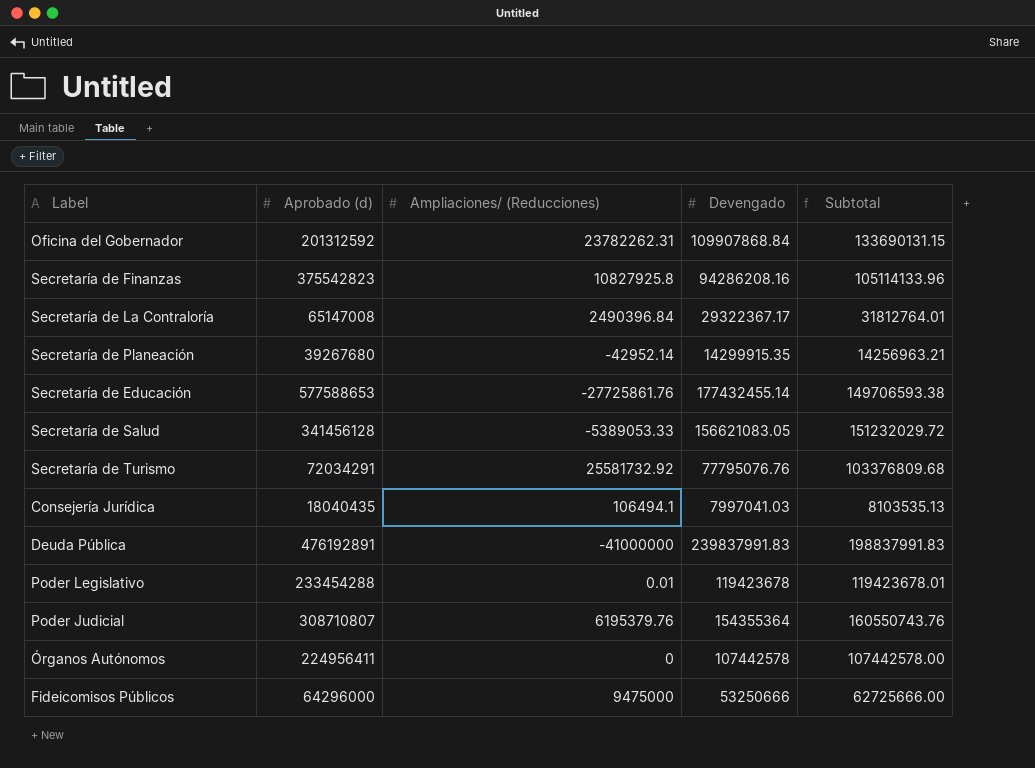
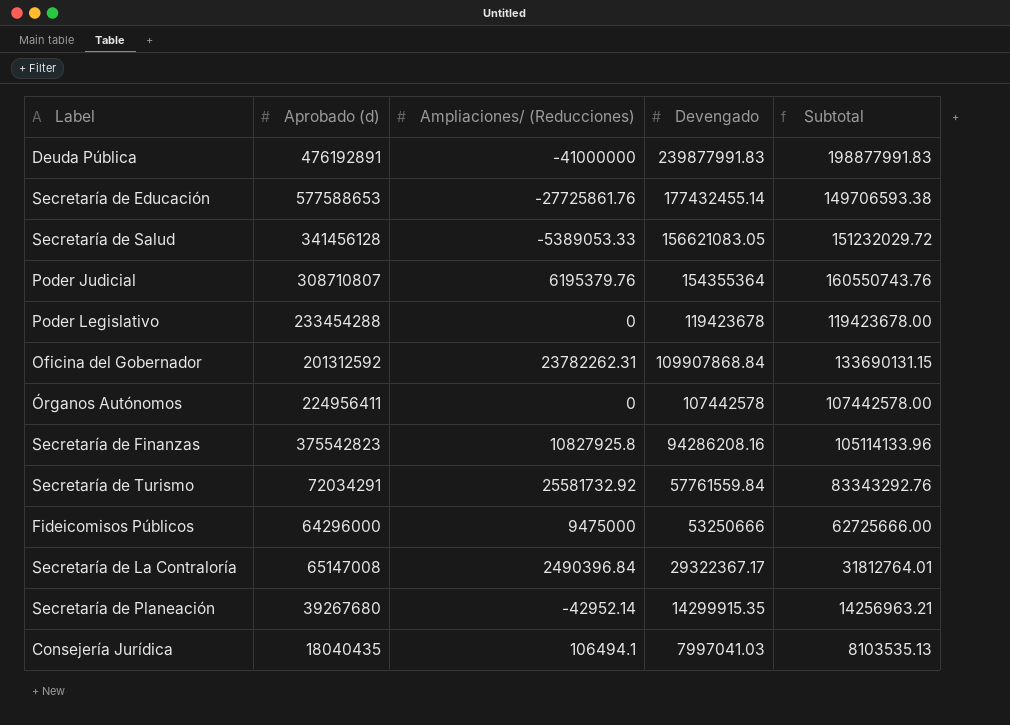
row order: none -> Devengado descending
Deuda Pública | Devengado: 239837991.83 -> 239877991.83
Deuda Pública | Subtotal: 198837991.83 -> 198877991.83
Poder Legislativo | Ampliaciones/ (Reducciones): 0.01 -> 0
Poder Legislativo | Subtotal: 119423678.01 -> 119423678.00
Secretaría de Turismo | Devengado: 77795076.76 -> 57761559.84
Secretaría de Turismo | Subtotal: 103376809.68 -> 83343292.76

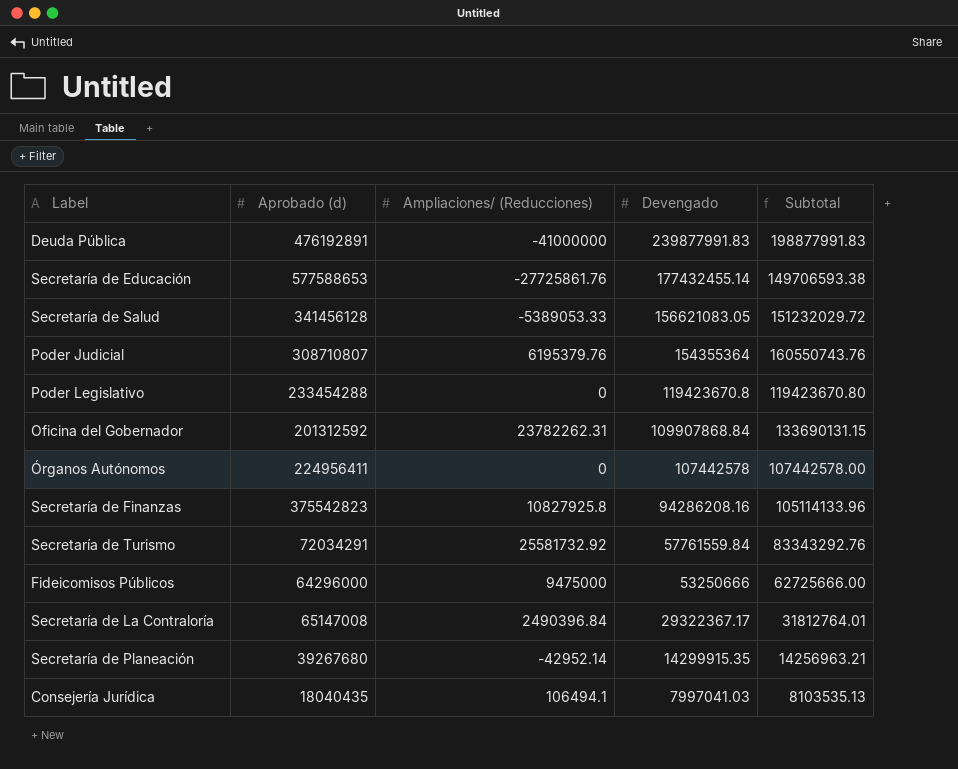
Poder Legislativo | Devengado: 119423678 -> 119423670.8
Poder Legislativo | Subtotal: 119423678.00 -> 119423670.80

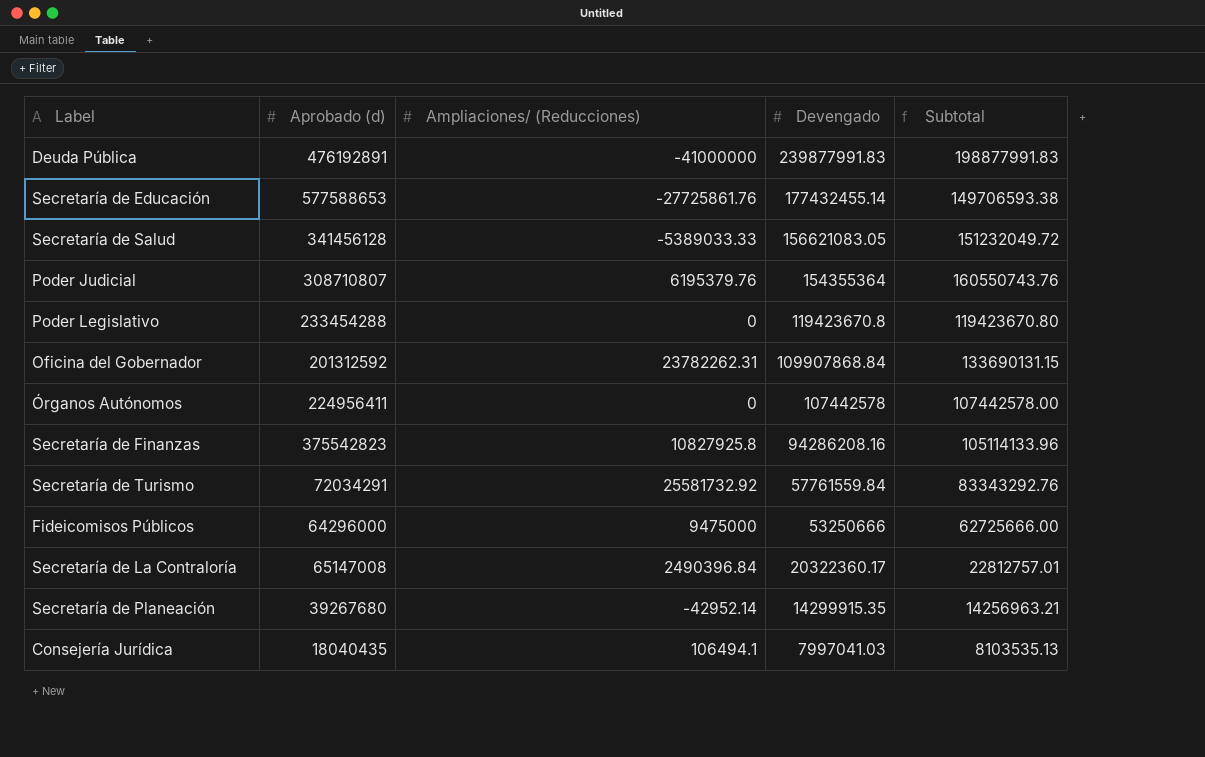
Secretaría de Salud | Ampliaciones/ (Reducciones): -5389053.33 -> -5389033.33
Secretaría de Salud | Subtotal: 151232029.72 -> 151232049.72
Secretaría de La Contraloría | Devengado: 29322367.17 -> 20322360.17
Secretaría de La Contraloría | Subtotal: 31812764.01 -> 22812757.01

